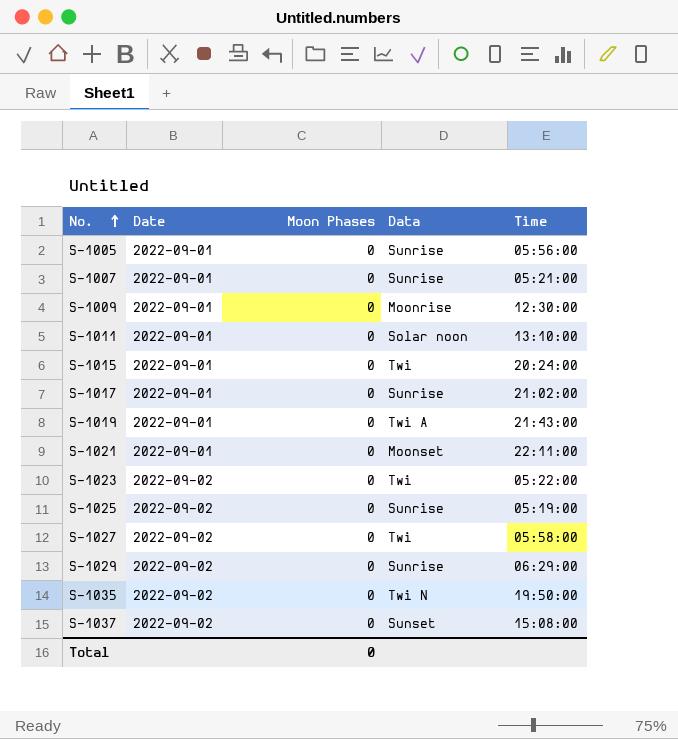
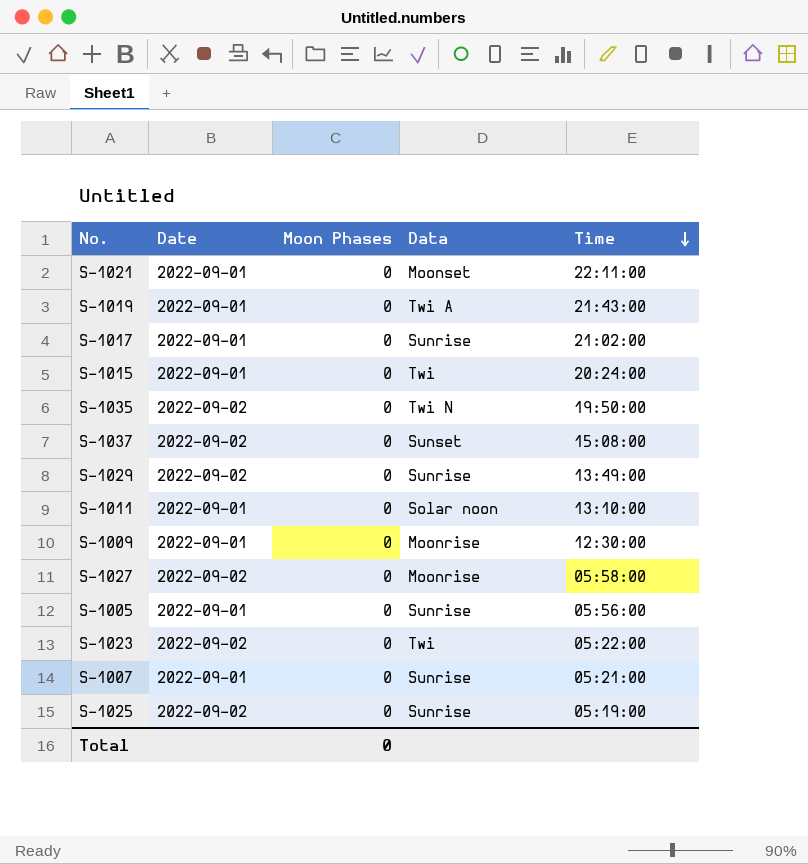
row order: No. ascending -> Time descending
S-1029 | Time: 06:29:00 -> 13:49:00
S-1027 | Data: Twi -> Moonrise

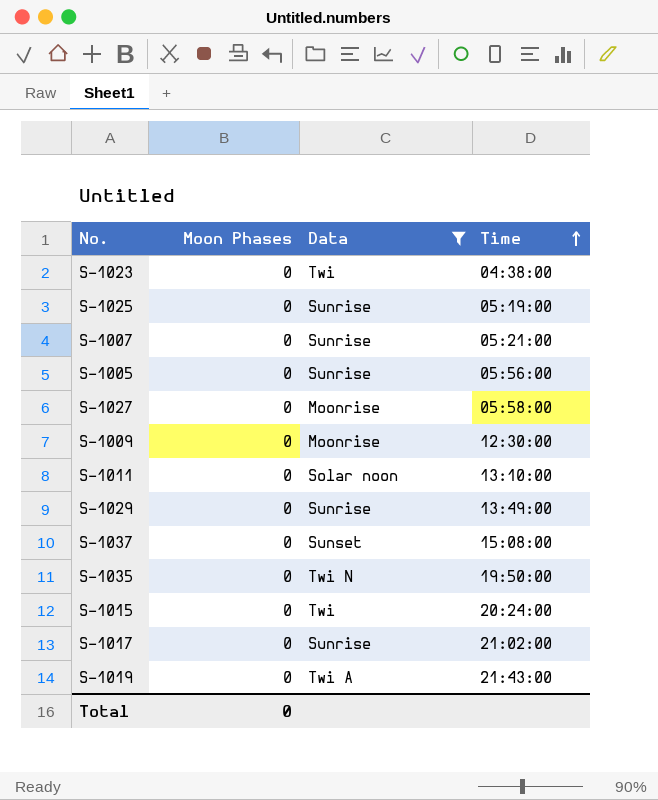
filter: none -> Data != Moonset
row order: Time descending -> Time ascending
column Date | position: 2 -> none
S-1023 | Time: 05:22:00 -> 04:38:00

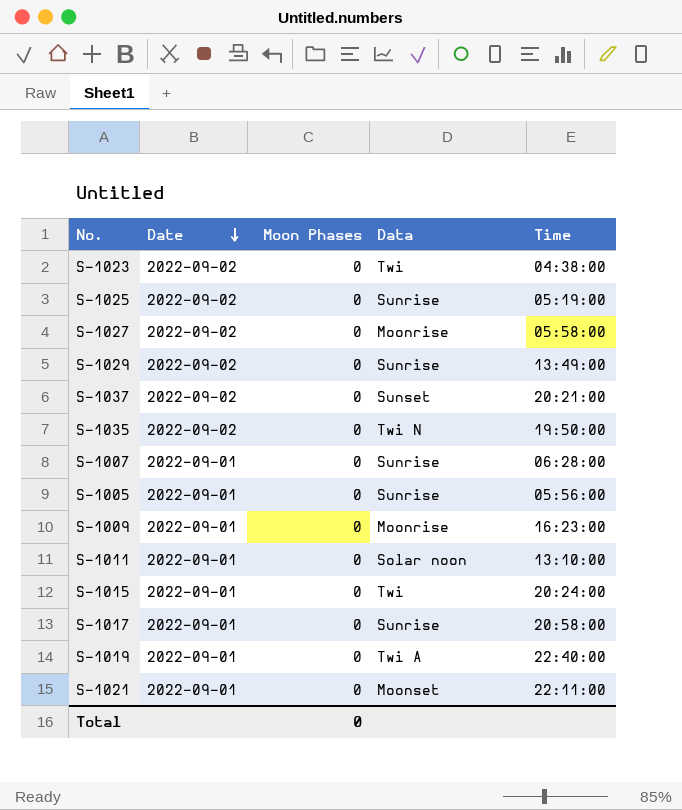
filter: Data != Moonset -> none
row order: Time ascending -> Date descending
column Date | position: none -> 2
S-1037 | Time: 15:08:00 -> 20:21:00
S-1007 | Time: 05:21:00 -> 06:28:00
S-1009 | Time: 12:30:00 -> 16:23:00
S-1017 | Time: 21:02:00 -> 20:58:00
S-1019 | Time: 21:43:00 -> 22:40:00

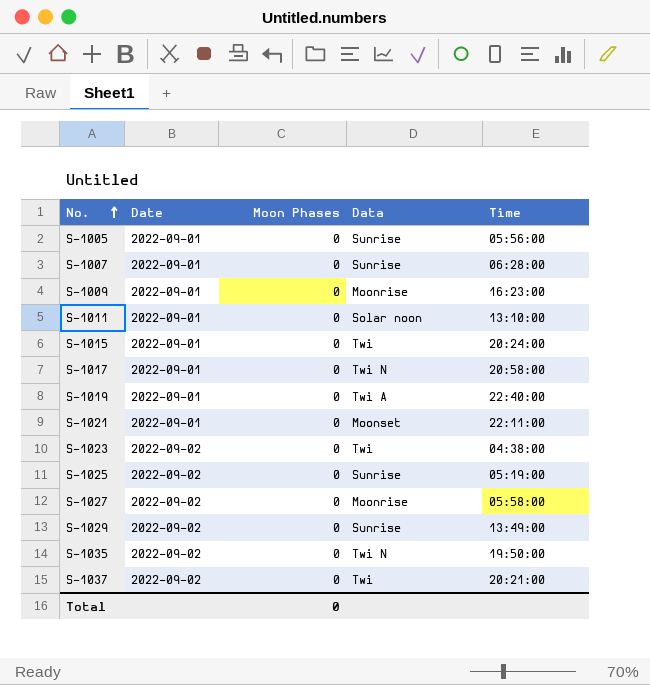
row order: Date descending -> No. ascending
S-1017 | Data: Sunrise -> Twi N
S-1037 | Data: Sunset -> Twi

